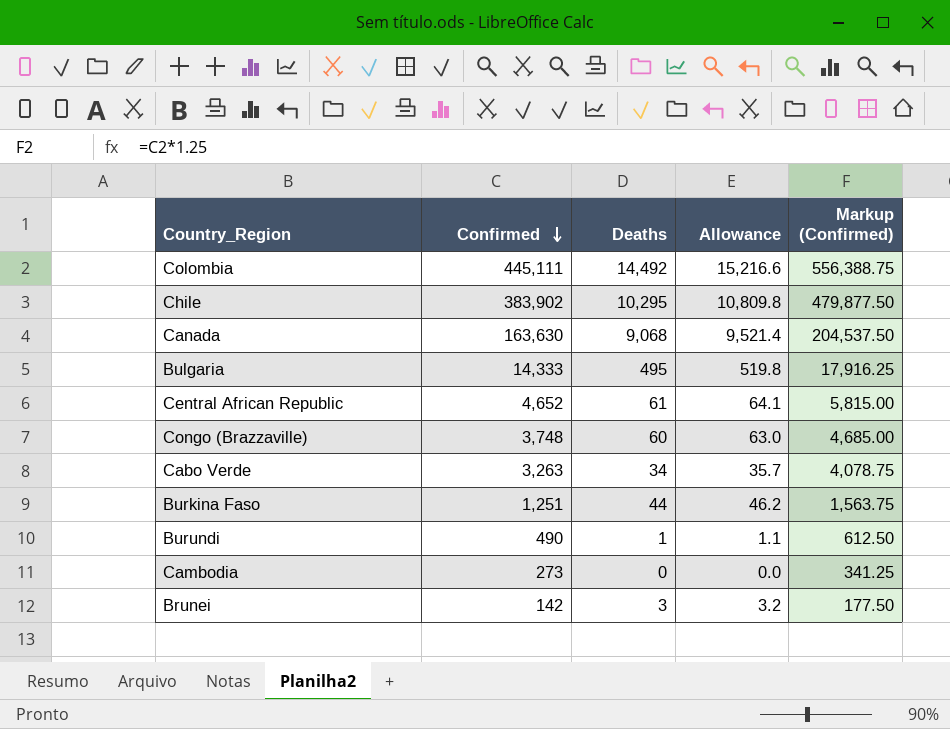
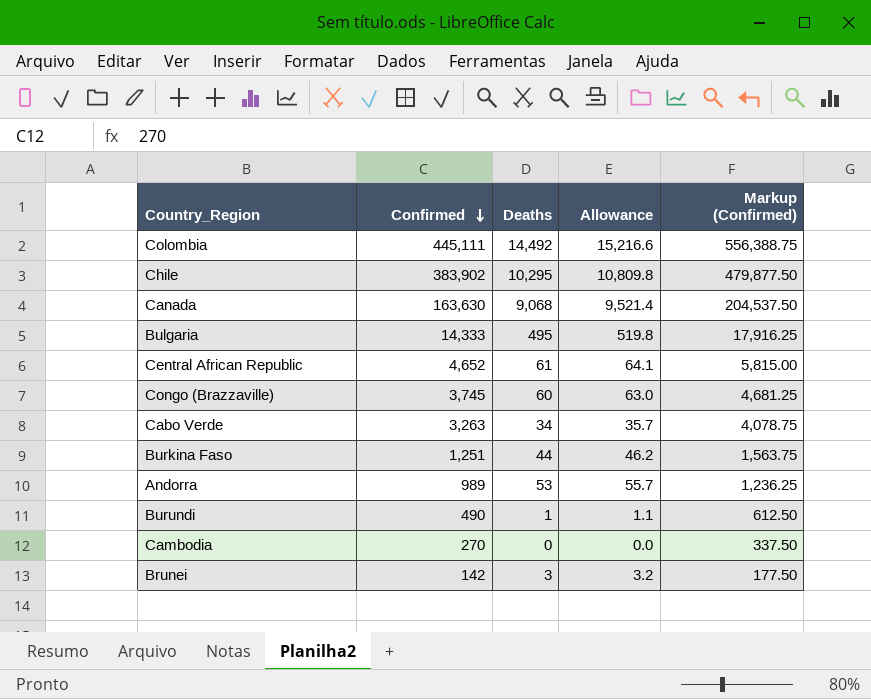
Congo (Brazzaville) | Confirmed: 3,748 -> 3,745
Congo (Brazzaville) | Markup (Confirmed): 4,685.00 -> 4,681.25
row Andorra: none -> 989 | 53 | 55.7 | 1,236.25
Cambodia | Confirmed: 273 -> 270
Cambodia | Markup (Confirmed): 341.25 -> 337.50

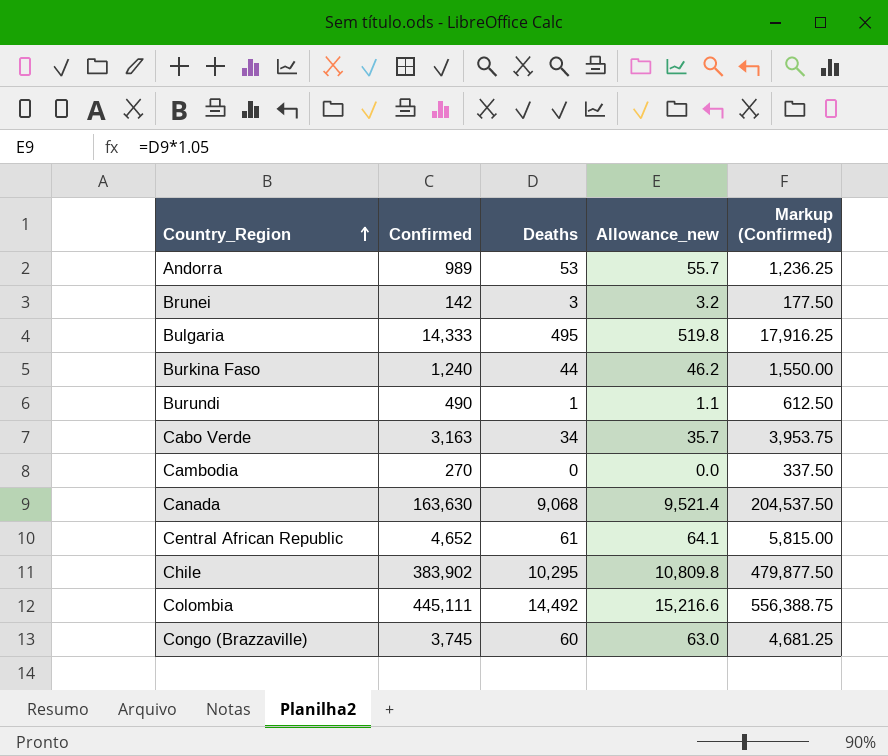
row order: Confirmed descending -> Country_Region ascending
column name: Allowance -> Allowance_new
Burkina Faso | Confirmed: 1,251 -> 1,240
Burkina Faso | Markup (Confirmed): 1,563.75 -> 1,550.00
Cabo Verde | Confirmed: 3,263 -> 3,163
Cabo Verde | Markup (Confirmed): 4,078.75 -> 3,953.75

